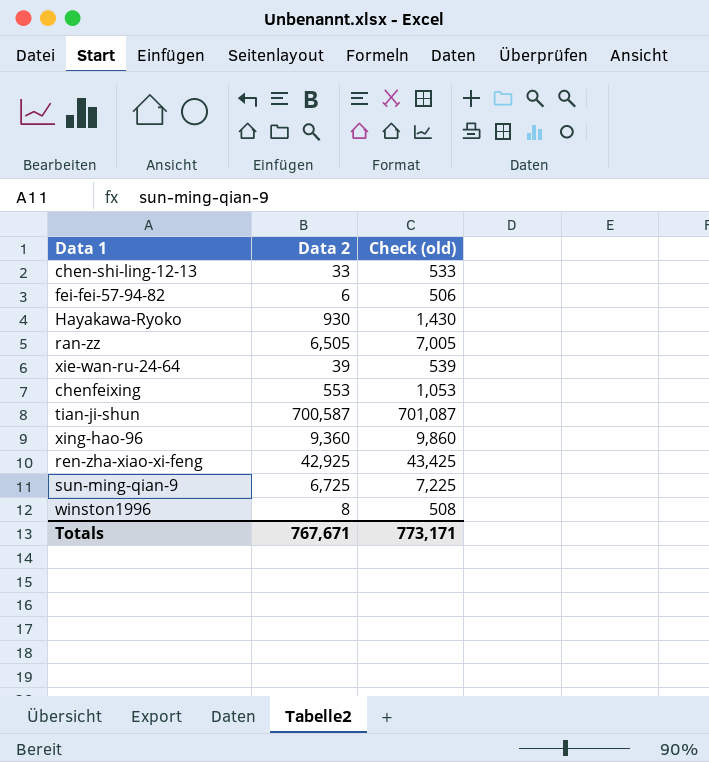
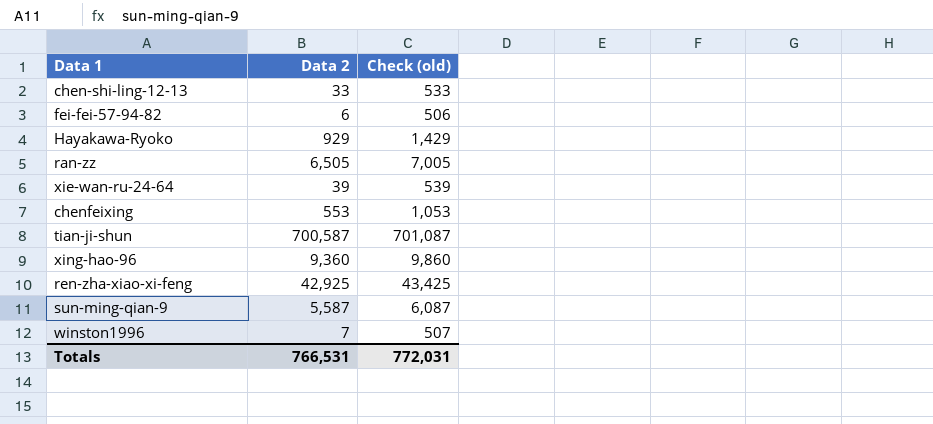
Hayakawa-Ryoko | Data 2: 930 -> 929
Hayakawa-Ryoko | Check (old): 1,430 -> 1,429
sun-ming-qian-9 | Data 2: 6,725 -> 5,587
sun-ming-qian-9 | Check (old): 7,225 -> 6,087
winston1996 | Data 2: 8 -> 7
winston1996 | Check (old): 508 -> 507
Totals | Data 2: 767,671 -> 766,531
Totals | Check (old): 773,171 -> 772,031

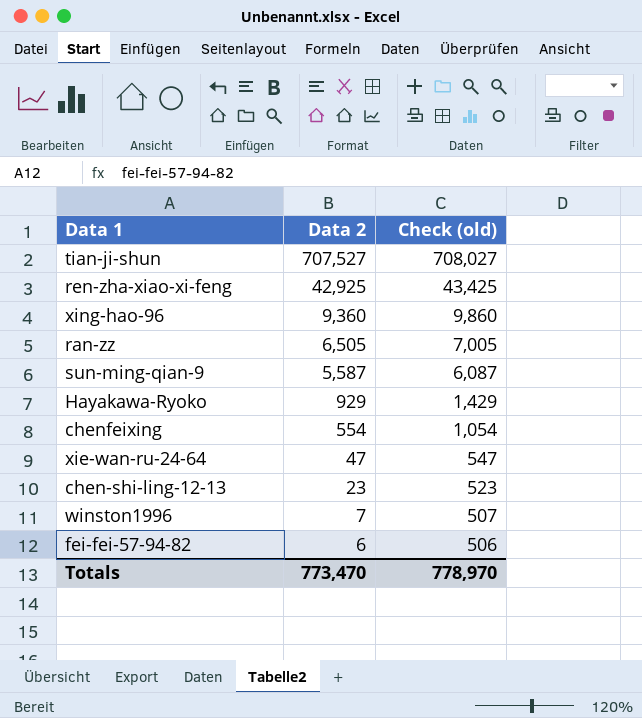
row order: none -> Data 2 descending
tian-ji-shun | Data 2: 700,587 -> 707,527
tian-ji-shun | Check (old): 701,087 -> 708,027
chenfeixing | Data 2: 553 -> 554
chenfeixing | Check (old): 1,053 -> 1,054
xie-wan-ru-24-64 | Data 2: 39 -> 47
xie-wan-ru-24-64 | Check (old): 539 -> 547
chen-shi-ling-12-13 | Data 2: 33 -> 23
chen-shi-ling-12-13 | Check (old): 533 -> 523
Totals | Data 2: 766,531 -> 773,470
Totals | Check (old): 772,031 -> 778,970

